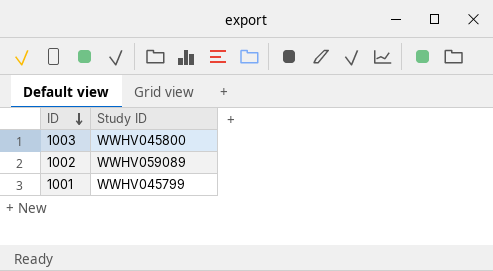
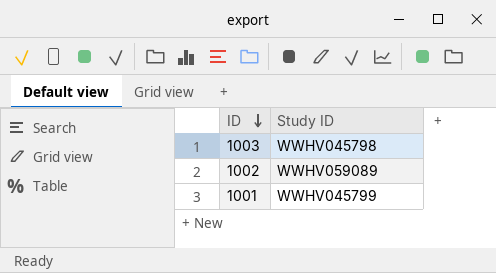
1003 | Study ID: WWHV045800 -> WWHV045798

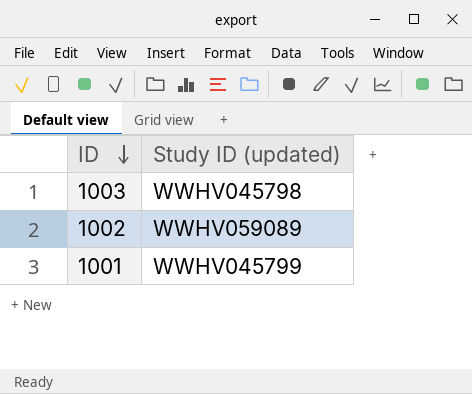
column name: Study ID -> Study ID (updated)

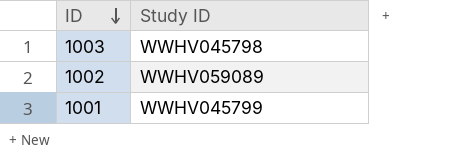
column name: Study ID (updated) -> Study ID

